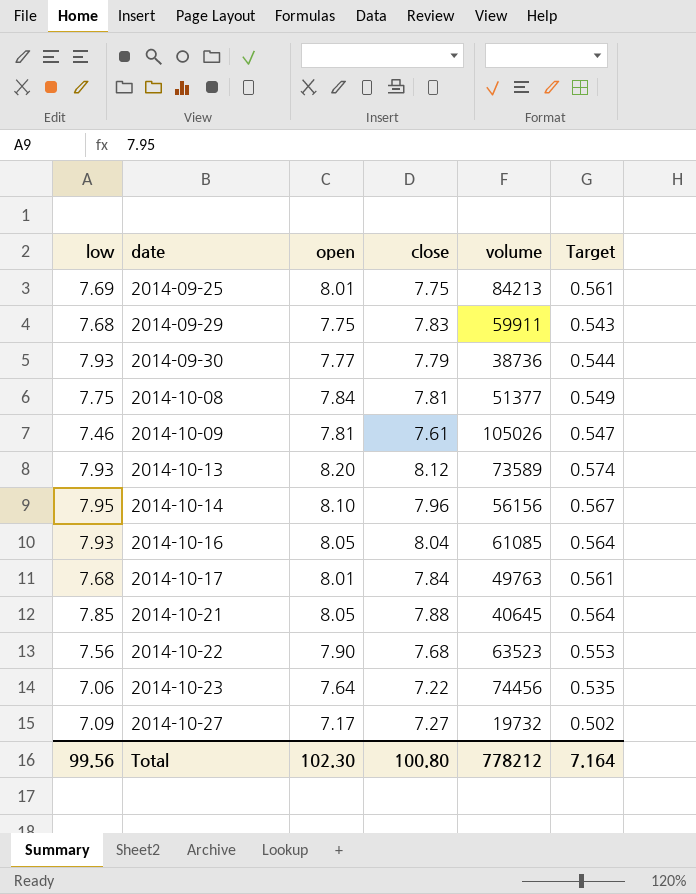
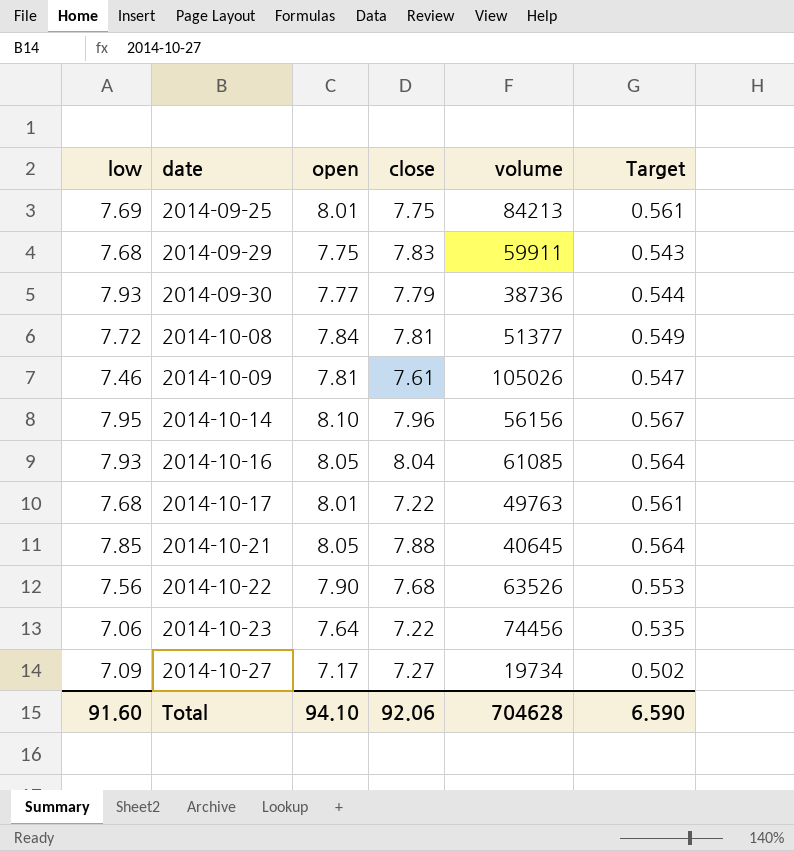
row 2014-10-13: 7.93 | 8.20 | 8.12 | 73589 | 0.574 -> none
2014-10-08 | low: 7.75 -> 7.72
2014-10-17 | close: 7.84 -> 7.22
2014-10-22 | volume: 63523 -> 63526
2014-10-27 | volume: 19732 -> 19734
Total | low: 99.56 -> 91.60
Total | open: 102.30 -> 94.10
Total | close: 100.80 -> 92.06
Total | volume: 778212 -> 704628
Total | Target: 7.164 -> 6.590

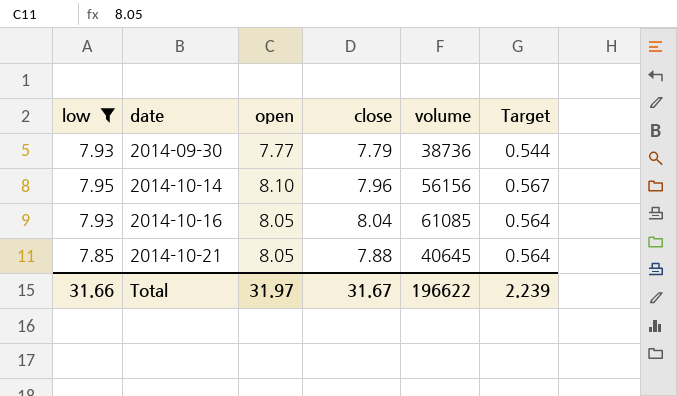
filter: none -> low >= 7.85
Total | low: 91.60 -> 31.66
Total | open: 94.10 -> 31.97
Total | close: 92.06 -> 31.67
Total | volume: 704628 -> 196622
Total | Target: 6.590 -> 2.239

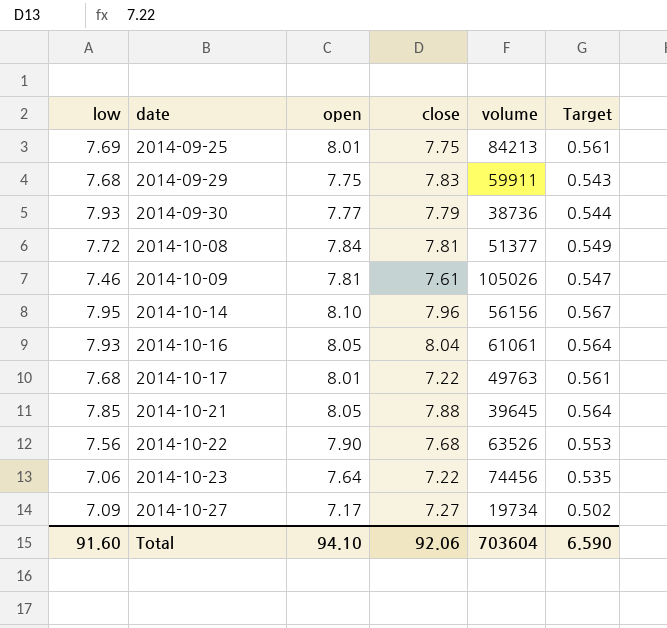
filter: low >= 7.85 -> none
2014-10-16 | volume: 61085 -> 61061
2014-10-21 | volume: 40645 -> 39645
Total | low: 31.66 -> 91.60
Total | open: 31.97 -> 94.10
Total | close: 31.67 -> 92.06
Total | volume: 196622 -> 703604
Total | Target: 2.239 -> 6.590

